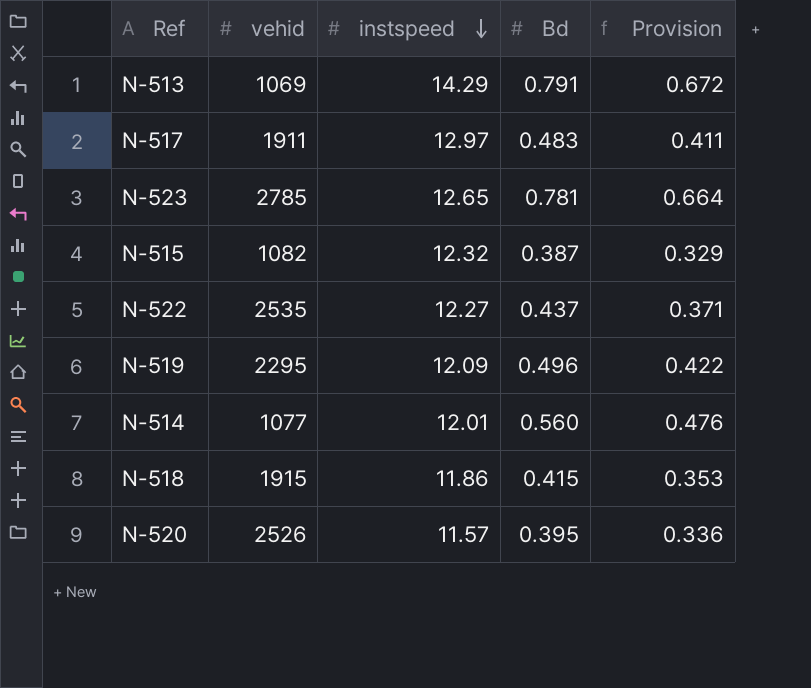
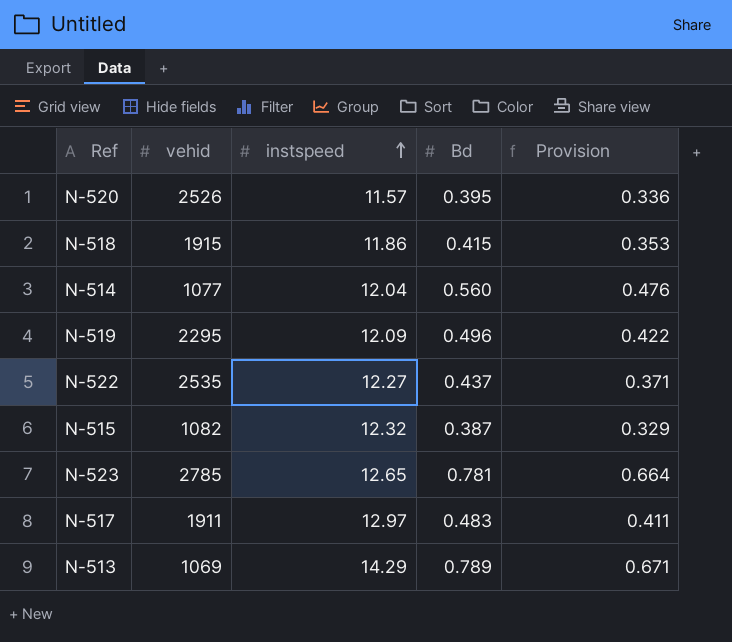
row order: instspeed descending -> instspeed ascending
N-514 | instspeed: 12.01 -> 12.04
N-513 | Bd: 0.791 -> 0.789
N-513 | Provision: 0.672 -> 0.671

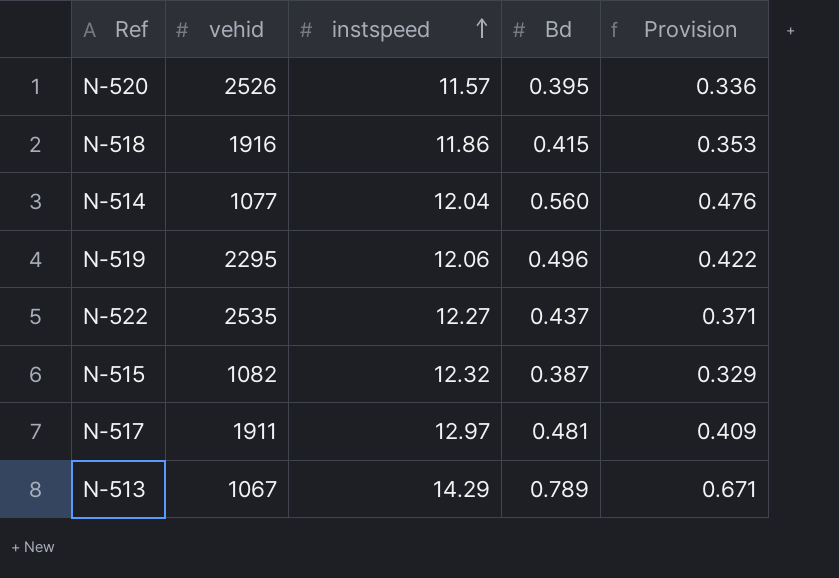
row N-523: 2785 | 12.65 | 0.781 | 0.664 -> none
N-518 | vehid: 1915 -> 1916
N-519 | instspeed: 12.09 -> 12.06
N-517 | Bd: 0.483 -> 0.481
N-517 | Provision: 0.411 -> 0.409
N-513 | vehid: 1069 -> 1067

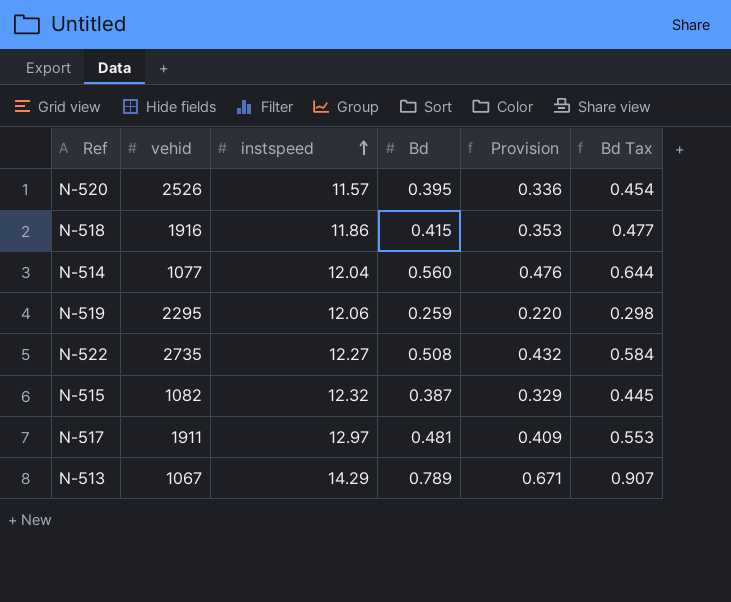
column Bd Tax | formula: none -> [Bd] * 1.15
N-519 | Bd: 0.496 -> 0.259
N-519 | Provision: 0.422 -> 0.220
N-522 | vehid: 2535 -> 2735
N-522 | Bd: 0.437 -> 0.508
N-522 | Provision: 0.371 -> 0.432

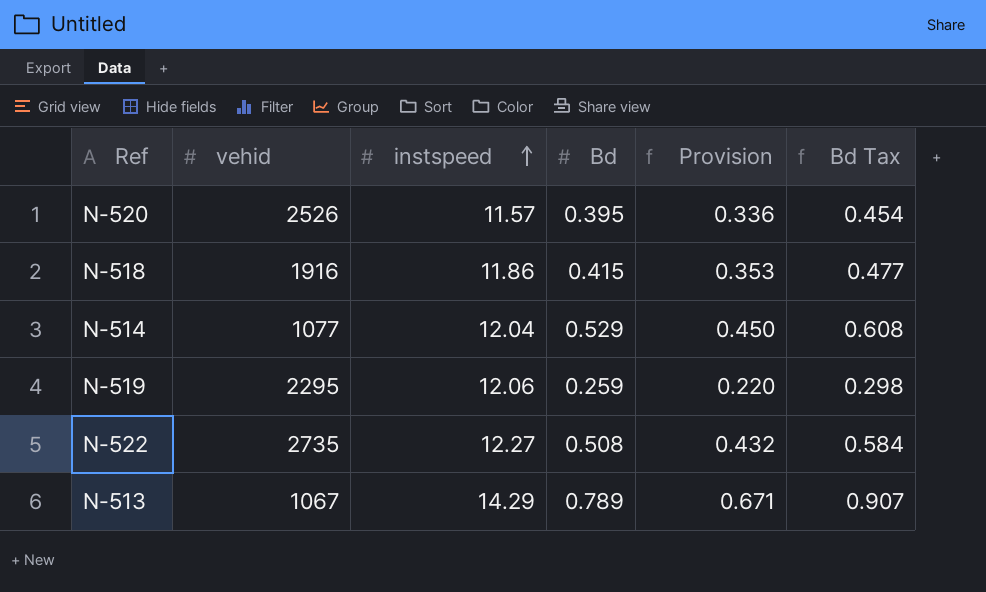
row N-515: 1082 | 12.32 | 0.387 | 0.329 | 0.445 -> none
row N-517: 1911 | 12.97 | 0.481 | 0.409 | 0.553 -> none
N-514 | Bd: 0.560 -> 0.529
N-514 | Provision: 0.476 -> 0.450
N-514 | Bd Tax: 0.644 -> 0.608

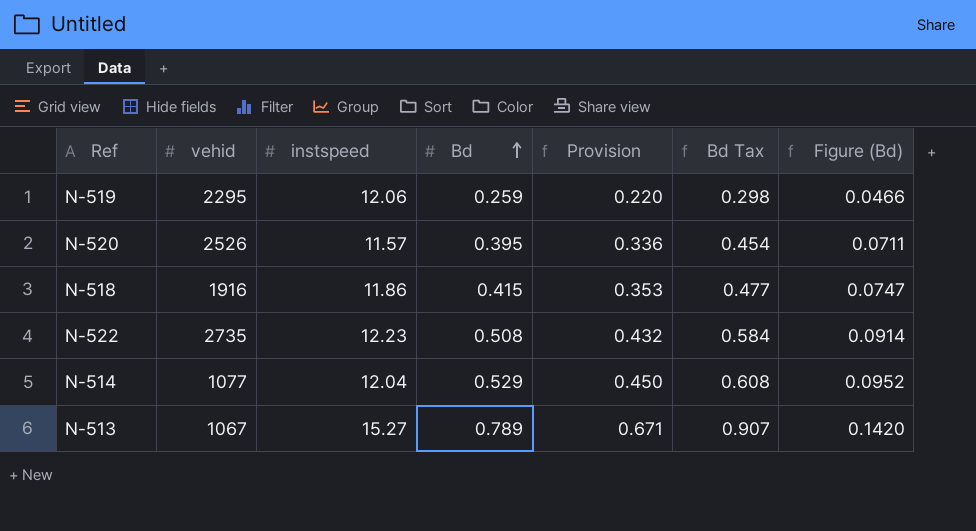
row order: instspeed ascending -> Bd ascending
column Figure (Bd) | formula: none -> [Bd] * 0.18
N-522 | instspeed: 12.27 -> 12.23
N-513 | instspeed: 14.29 -> 15.27

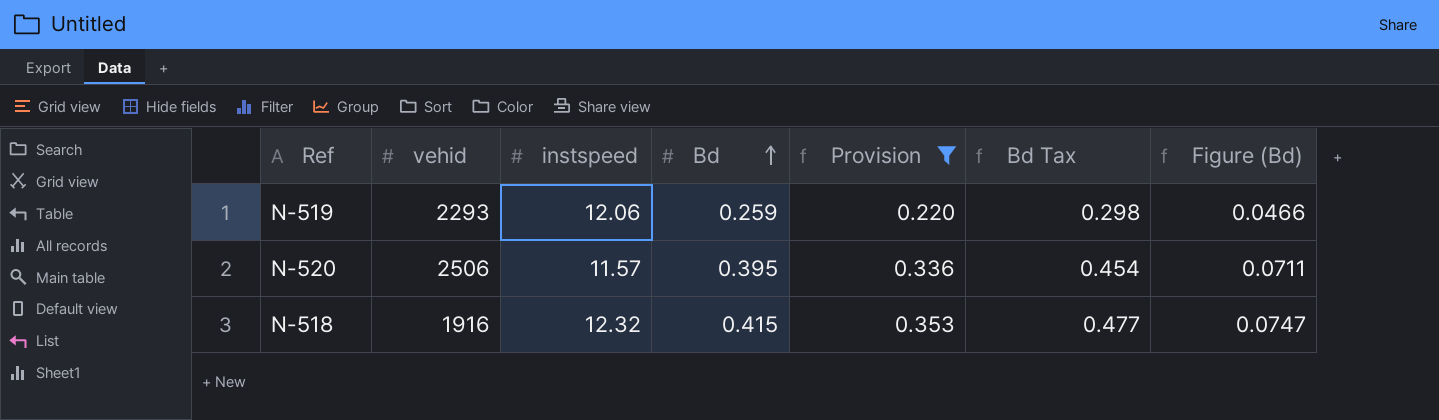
filter: none -> Provision <= 0.353
N-519 | vehid: 2295 -> 2293
N-520 | vehid: 2526 -> 2506
N-518 | instspeed: 11.86 -> 12.32

